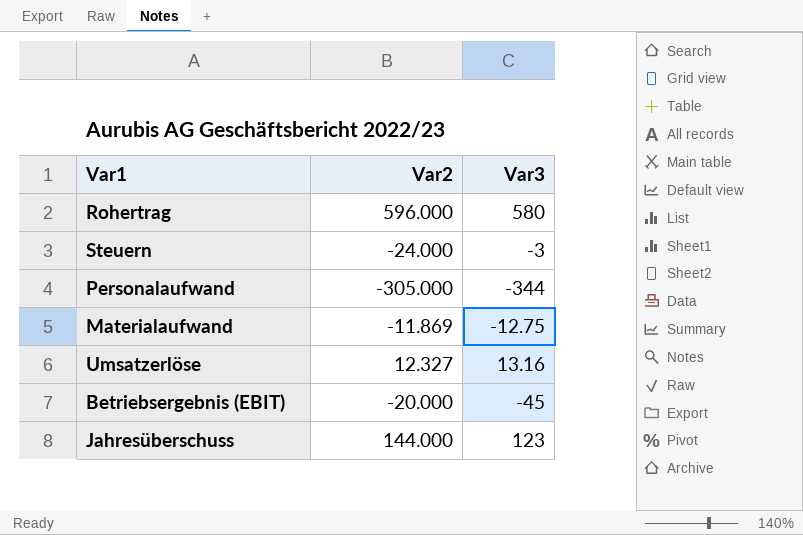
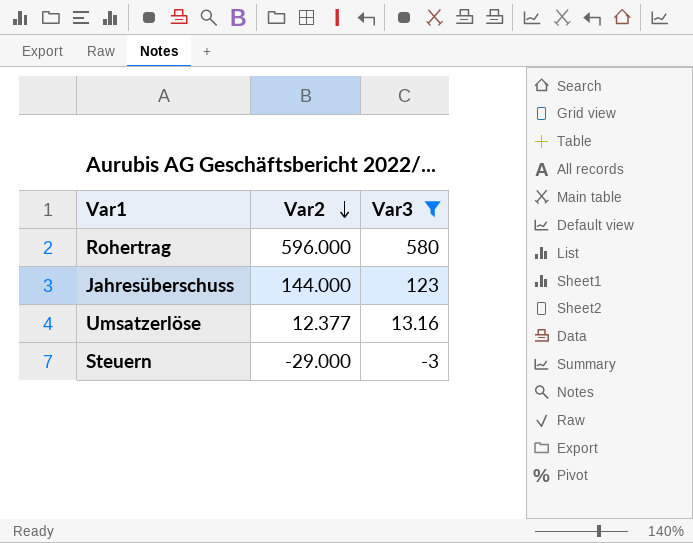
filter: none -> Var3 >= -3
row order: none -> Var2 descending
Umsatzerlöse | Var2: 12.327 -> 12.377
Steuern | Var2: -24.000 -> -29.000

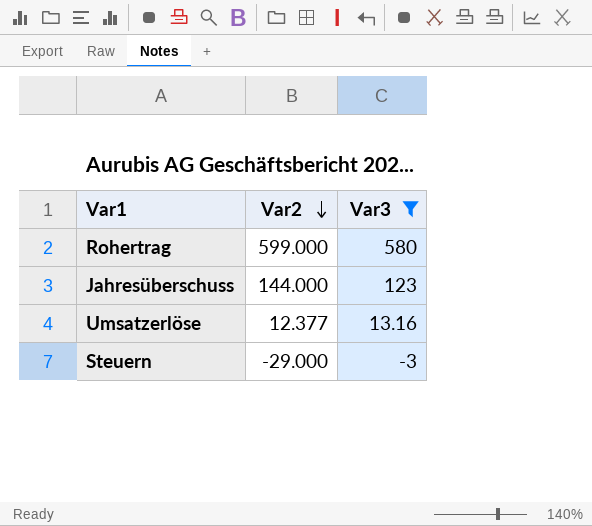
Rohertrag | Var2: 596.000 -> 599.000

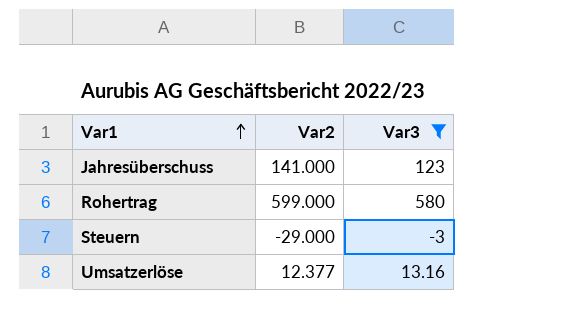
row order: Var2 descending -> Var1 ascending
Jahresüberschuss | Var2: 144.000 -> 141.000

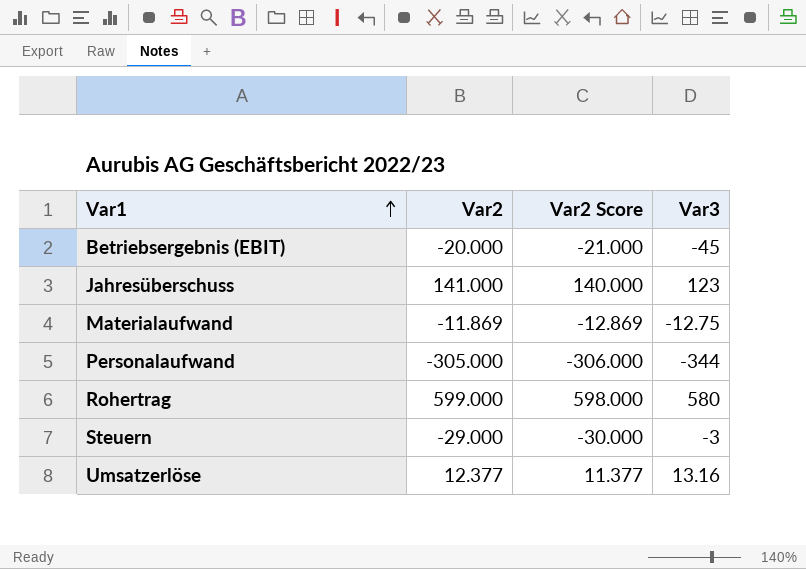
filter: Var3 >= -3 -> none
column Var2 Score | formula: none -> [Var2] - 1

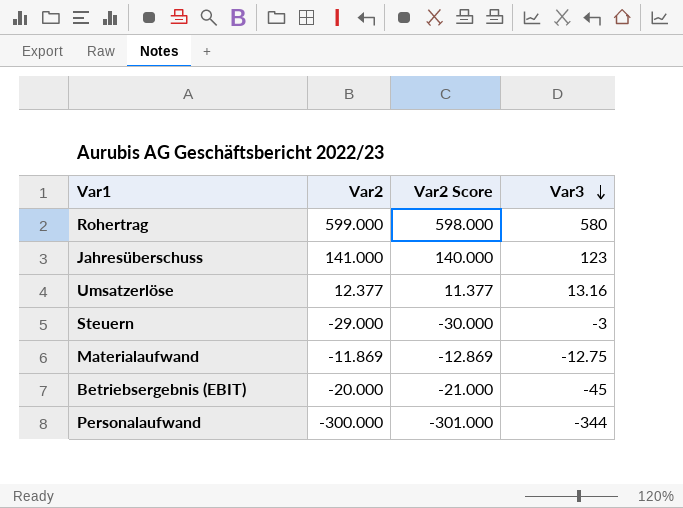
row order: Var1 ascending -> Var3 descending
Personalaufwand | Var2: -305.000 -> -300.000
Personalaufwand | Var2 Score: -306.000 -> -301.000

